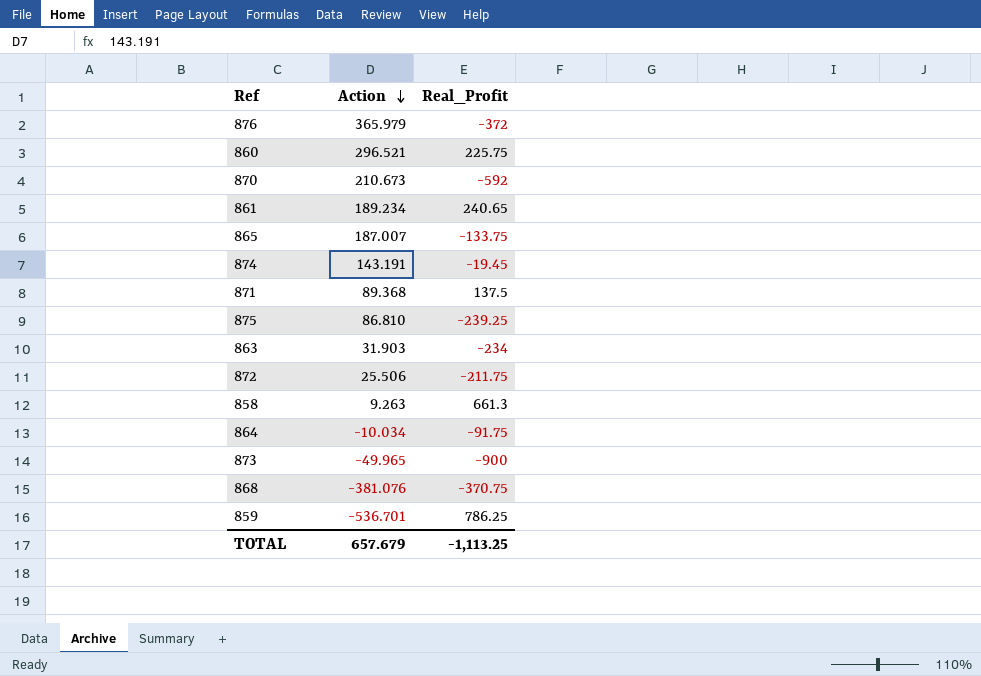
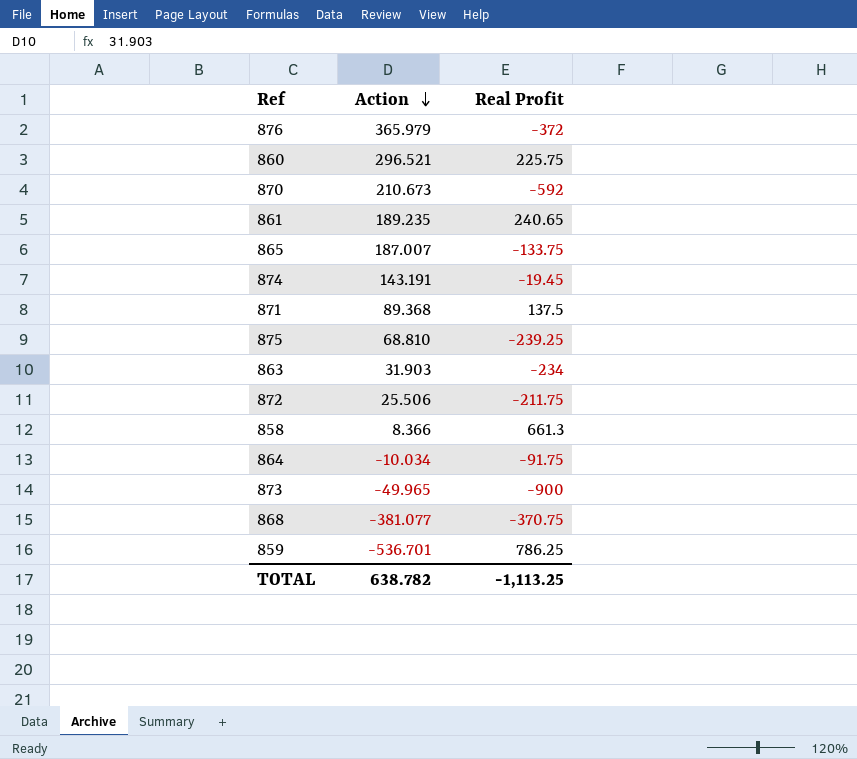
column name: Real_Profit -> Real Profit
861 | Action: 189.234 -> 189.235
875 | Action: 86.810 -> 68.810
858 | Action: 9.263 -> 8.366
868 | Action: -381.076 -> -381.077
TOTAL | Action: 657.679 -> 638.782

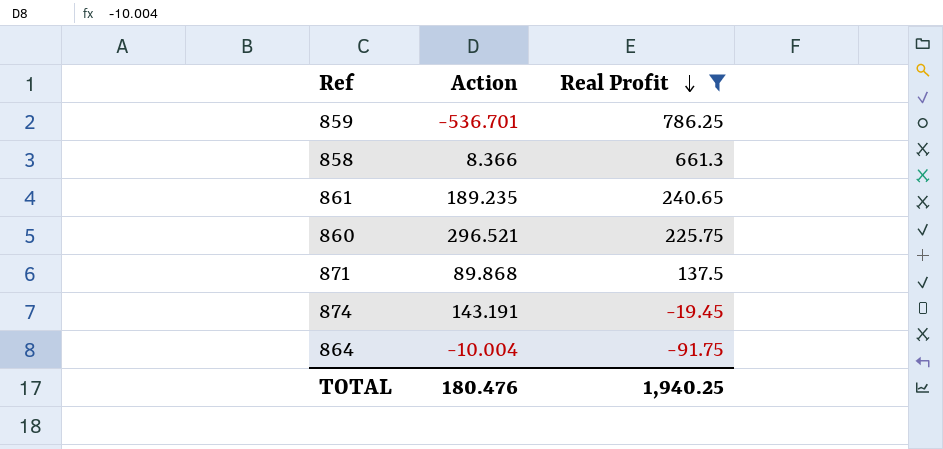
filter: none -> Real Profit >= -91.75
row order: Action descending -> Real Profit descending
871 | Action: 89.368 -> 89.868
864 | Action: -10.034 -> -10.004
TOTAL | Action: 638.782 -> 180.476
TOTAL | Real Profit: -1,113.25 -> 1,940.25

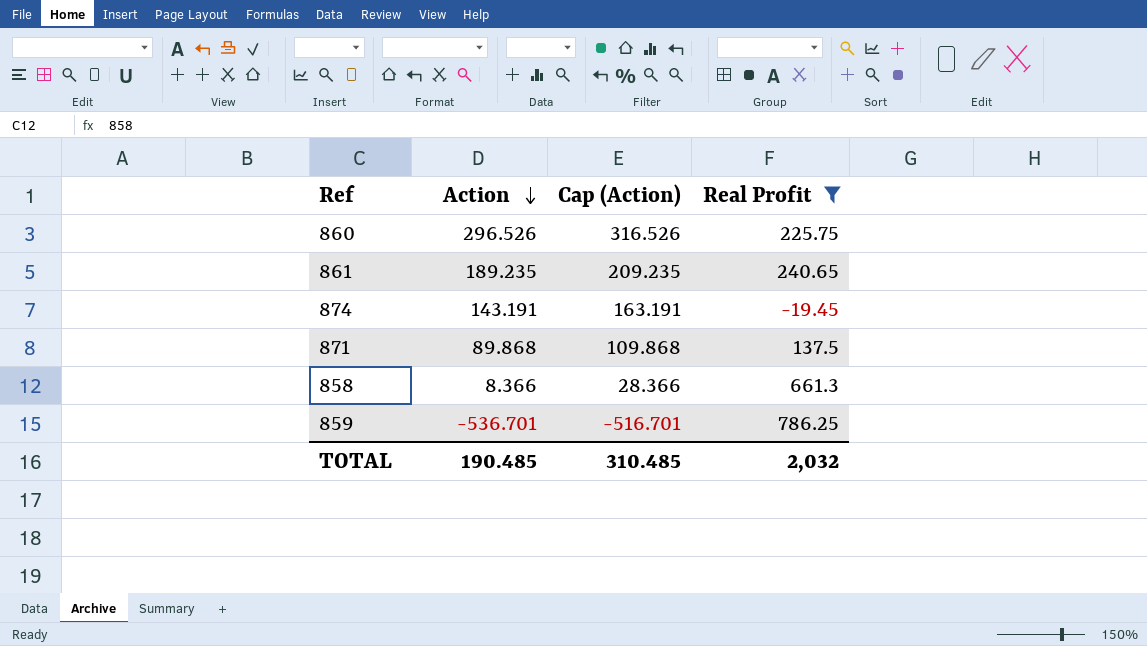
row order: Real Profit descending -> Action descending
column Cap (Action) | formula: none -> [Action] + 20
row 864: -10.004 | -91.75 -> none
860 | Action: 296.521 -> 296.526
TOTAL | Action: 180.476 -> 190.485
TOTAL | Real Profit: 1,940.25 -> 2,032

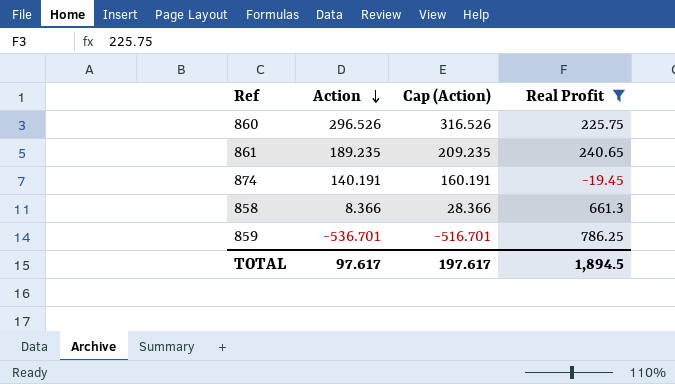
row 871: 89.868 | 109.868 | 137.5 -> none
874 | Action: 143.191 -> 140.191
874 | Cap (Action): 163.191 -> 160.191
TOTAL | Action: 190.485 -> 97.617
TOTAL | Cap (Action): 310.485 -> 197.617
TOTAL | Real Profit: 2,032 -> 1,894.5

